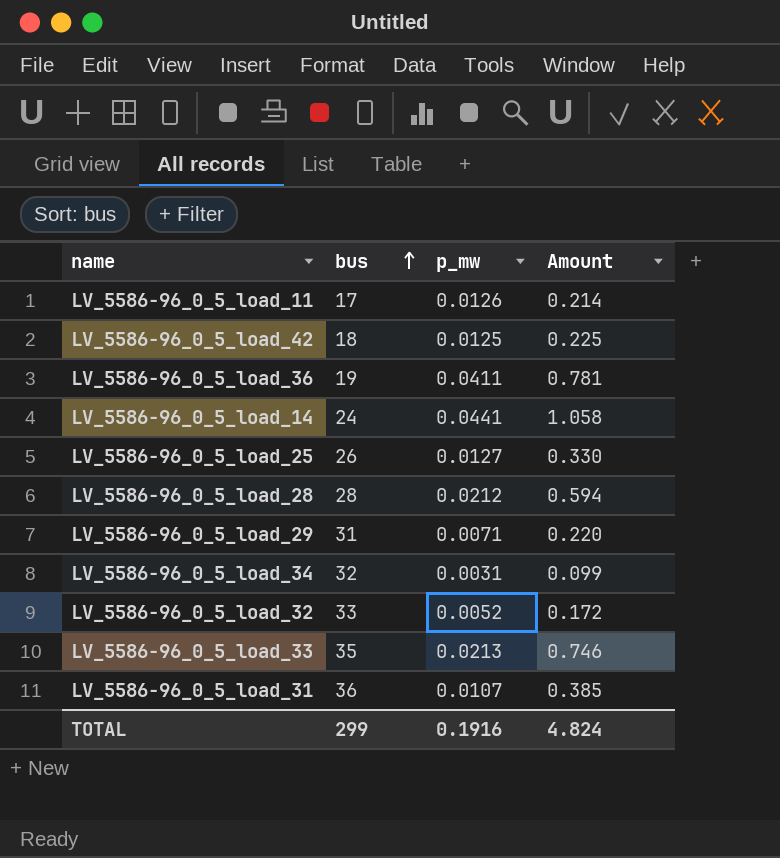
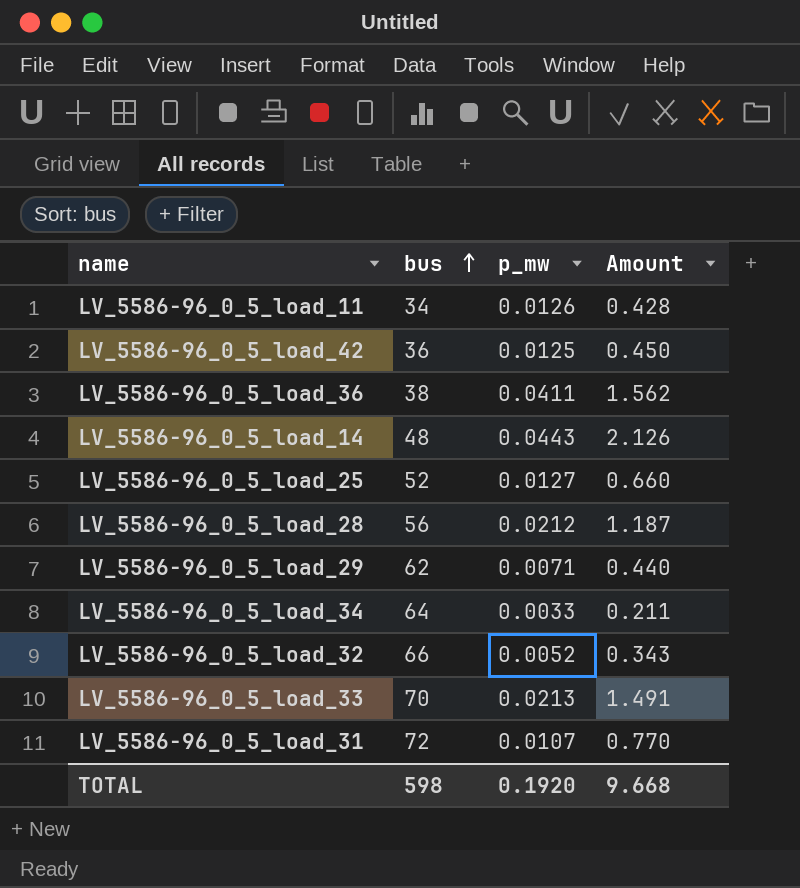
LV_5586-96_0_5_load_11 | bus: 17 -> 34
LV_5586-96_0_5_load_11 | Amount: 0.214 -> 0.428
LV_5586-96_0_5_load_42 | bus: 18 -> 36
LV_5586-96_0_5_load_42 | Amount: 0.225 -> 0.450
LV_5586-96_0_5_load_36 | bus: 19 -> 38
LV_5586-96_0_5_load_36 | Amount: 0.781 -> 1.562
LV_5586-96_0_5_load_14 | bus: 24 -> 48
LV_5586-96_0_5_load_14 | p_mw: 0.0441 -> 0.0443
LV_5586-96_0_5_load_14 | Amount: 1.058 -> 2.126
LV_5586-96_0_5_load_25 | bus: 26 -> 52
LV_5586-96_0_5_load_25 | Amount: 0.330 -> 0.660
LV_5586-96_0_5_load_28 | bus: 28 -> 56
LV_5586-96_0_5_load_28 | Amount: 0.594 -> 1.187
LV_5586-96_0_5_load_29 | bus: 31 -> 62
LV_5586-96_0_5_load_29 | Amount: 0.220 -> 0.440
LV_5586-96_0_5_load_34 | bus: 32 -> 64
LV_5586-96_0_5_load_34 | p_mw: 0.0031 -> 0.0033
LV_5586-96_0_5_load_34 | Amount: 0.099 -> 0.211
LV_5586-96_0_5_load_32 | bus: 33 -> 66
LV_5586-96_0_5_load_32 | Amount: 0.172 -> 0.343
LV_5586-96_0_5_load_33 | bus: 35 -> 70
LV_5586-96_0_5_load_33 | Amount: 0.746 -> 1.491
LV_5586-96_0_5_load_31 | bus: 36 -> 72
LV_5586-96_0_5_load_31 | Amount: 0.385 -> 0.770
TOTAL | bus: 299 -> 598
TOTAL | p_mw: 0.1916 -> 0.1920
TOTAL | Amount: 4.824 -> 9.668

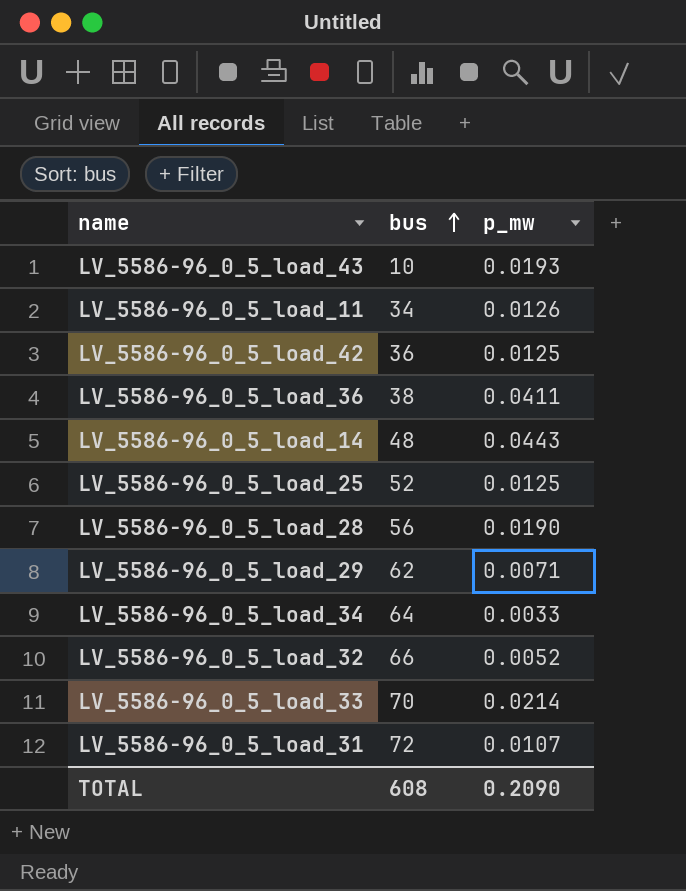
column Amount | formula: [bus] * [p_mw] -> none
row LV_5586-96_0_5_load_43: none -> 10 | 0.0193
LV_5586-96_0_5_load_25 | p_mw: 0.0127 -> 0.0125
LV_5586-96_0_5_load_28 | p_mw: 0.0212 -> 0.0190
LV_5586-96_0_5_load_33 | p_mw: 0.0213 -> 0.0214
TOTAL | bus: 598 -> 608
TOTAL | p_mw: 0.1920 -> 0.2090

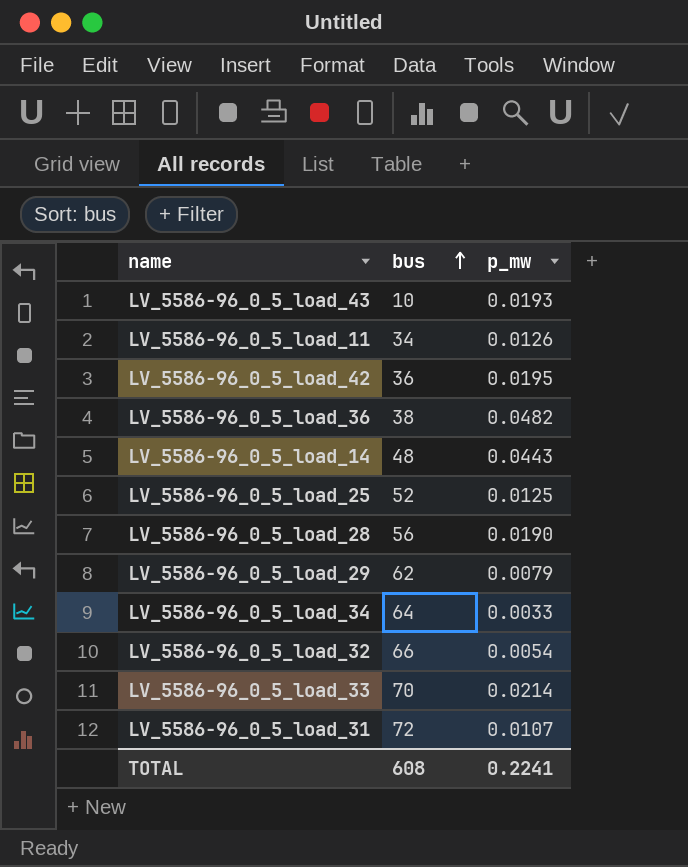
LV_5586-96_0_5_load_42 | p_mw: 0.0125 -> 0.0195
LV_5586-96_0_5_load_36 | p_mw: 0.0411 -> 0.0482
LV_5586-96_0_5_load_29 | p_mw: 0.0071 -> 0.0079
LV_5586-96_0_5_load_32 | p_mw: 0.0052 -> 0.0054
TOTAL | p_mw: 0.2090 -> 0.2241

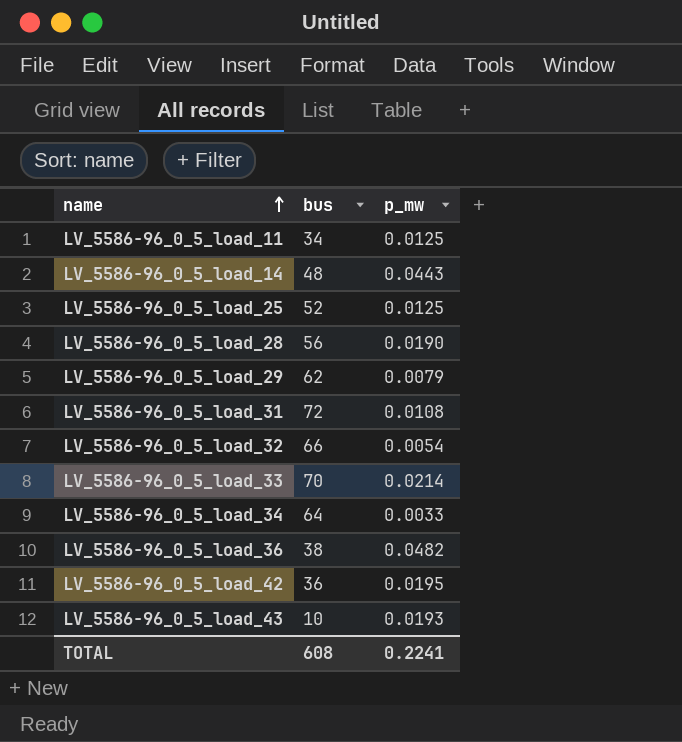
row order: bus ascending -> name ascending
LV_5586-96_0_5_load_11 | p_mw: 0.0126 -> 0.0125
LV_5586-96_0_5_load_31 | p_mw: 0.0107 -> 0.0108

